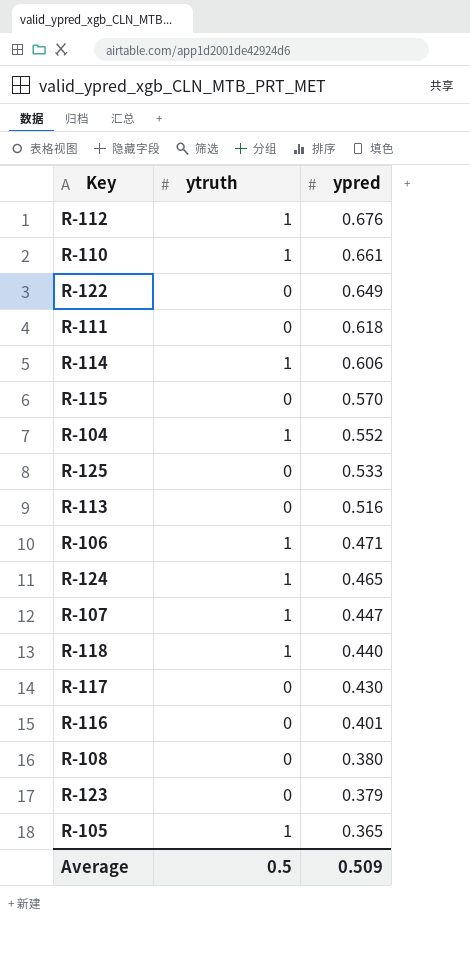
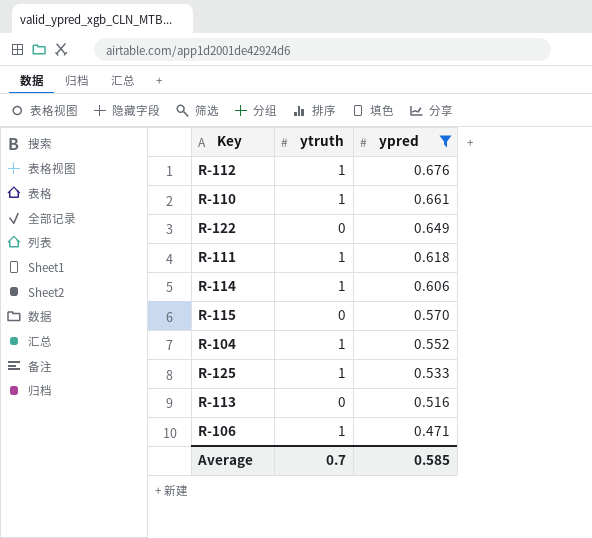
filter: none -> ypred >= 0.471
R-111 | ytruth: 0 -> 1
R-125 | ytruth: 0 -> 1
Average | ytruth: 0.5 -> 0.7
Average | ypred: 0.509 -> 0.585

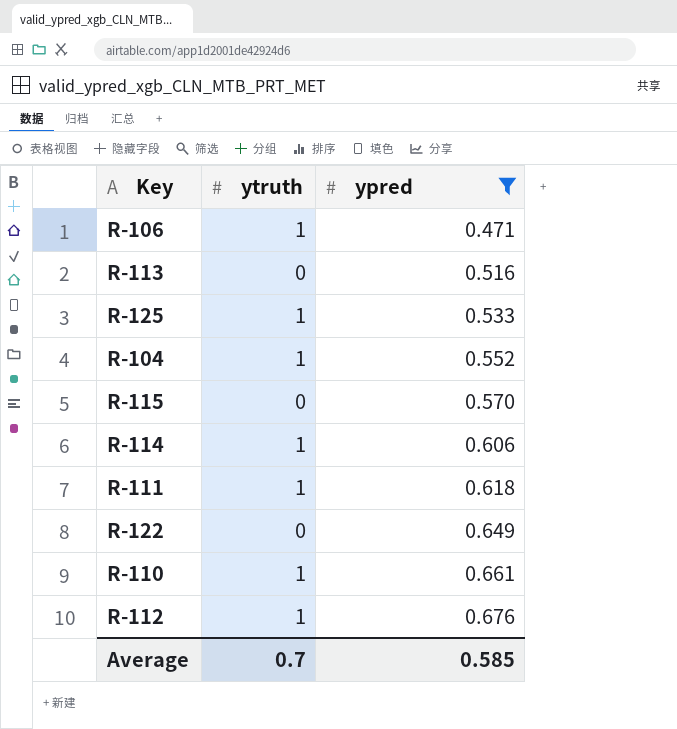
row order: ypred descending -> ypred ascending

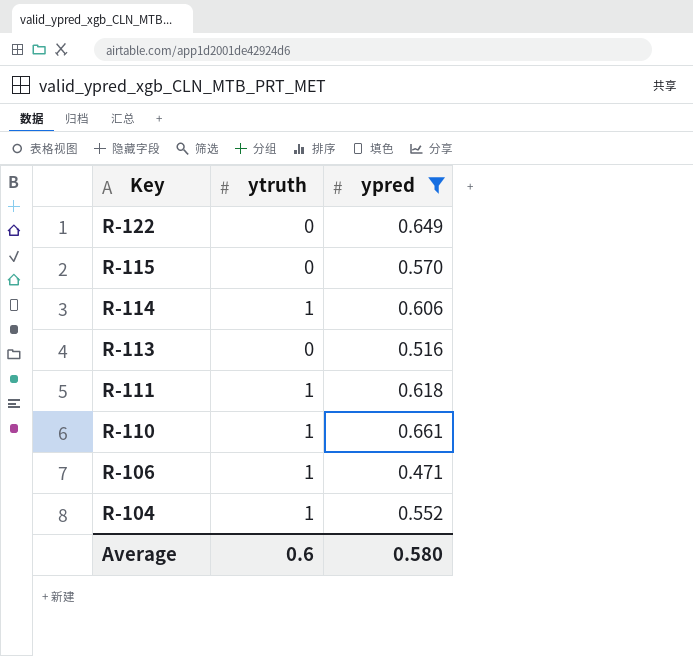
row order: ypred ascending -> Key descending
row R-125: 1 | 0.533 -> none
row R-112: 1 | 0.676 -> none
Average | ytruth: 0.7 -> 0.6
Average | ypred: 0.585 -> 0.580

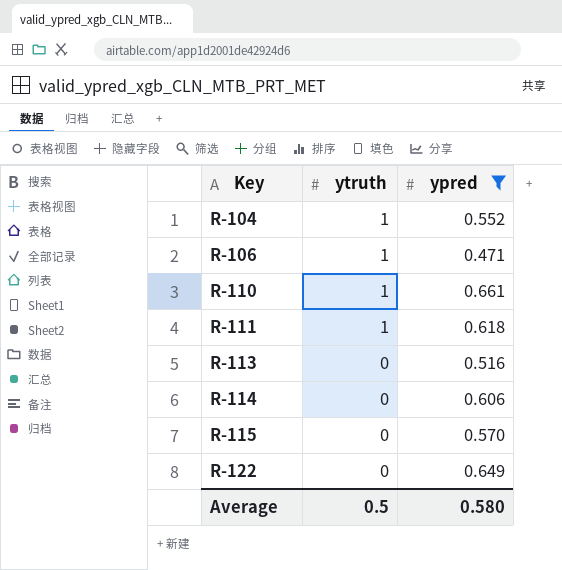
row order: Key descending -> Key ascending
R-114 | ytruth: 1 -> 0
Average | ytruth: 0.6 -> 0.5

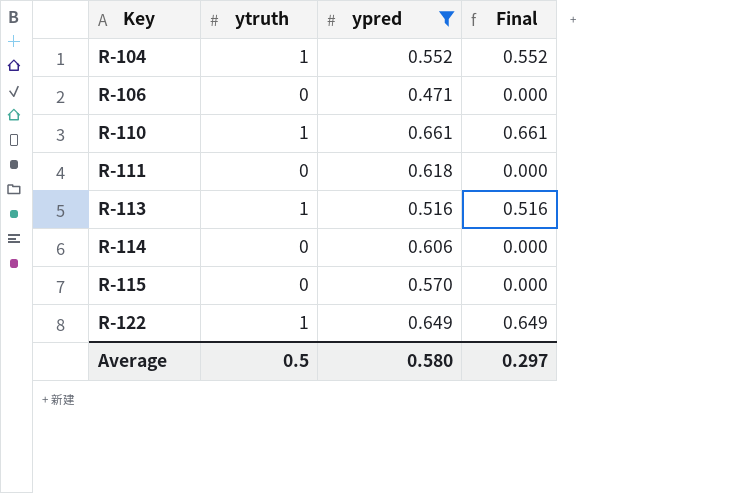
column Final | formula: none -> [ytruth] * [ypred]
R-106 | ytruth: 1 -> 0
R-111 | ytruth: 1 -> 0
R-113 | ytruth: 0 -> 1
R-122 | ytruth: 0 -> 1

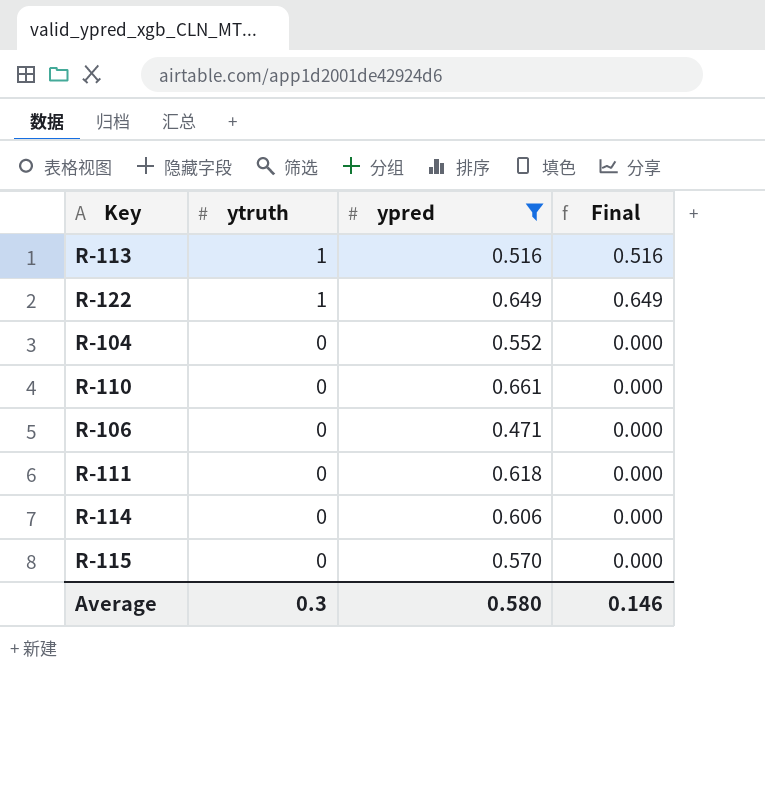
row order: Key ascending -> ytruth descending
R-104 | ytruth: 1 -> 0
R-104 | Final: 0.552 -> 0.000
R-110 | ytruth: 1 -> 0
R-110 | Final: 0.661 -> 0.000
Average | ytruth: 0.5 -> 0.3
Average | Final: 0.297 -> 0.146

